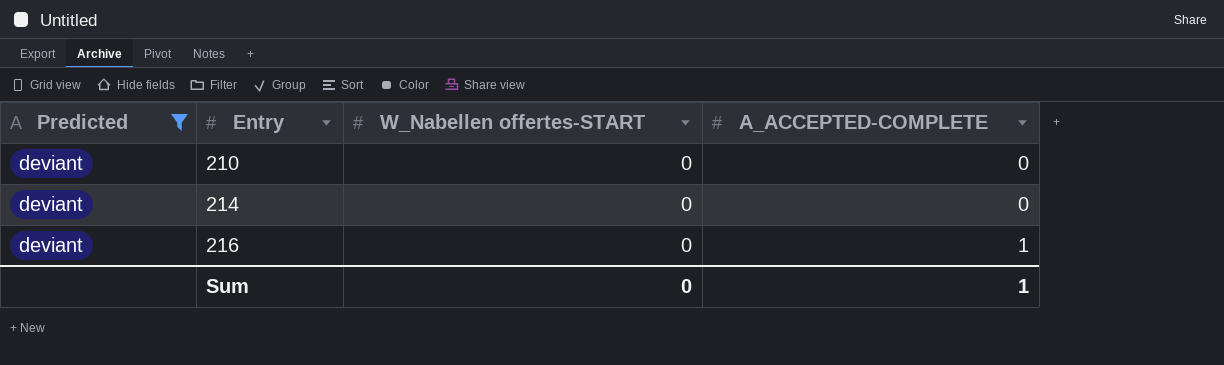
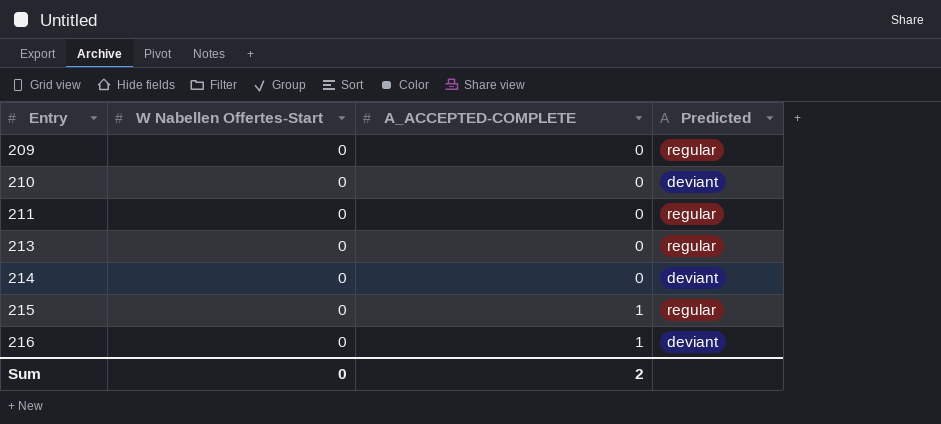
filter: Predicted = deviant -> none
column name: W_Nabellen offertes-START -> W Nabellen Offertes-Start
column Predicted | position: 1 -> 4
Sum | A_ACCEPTED-COMPLETE: 1 -> 2

